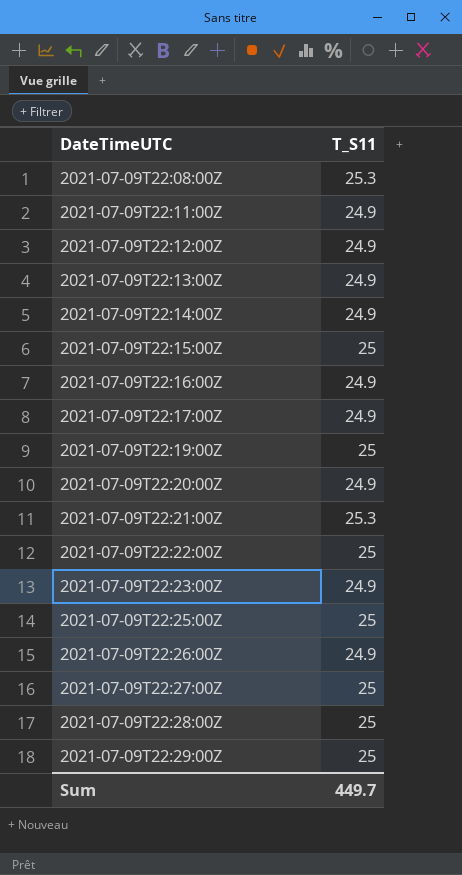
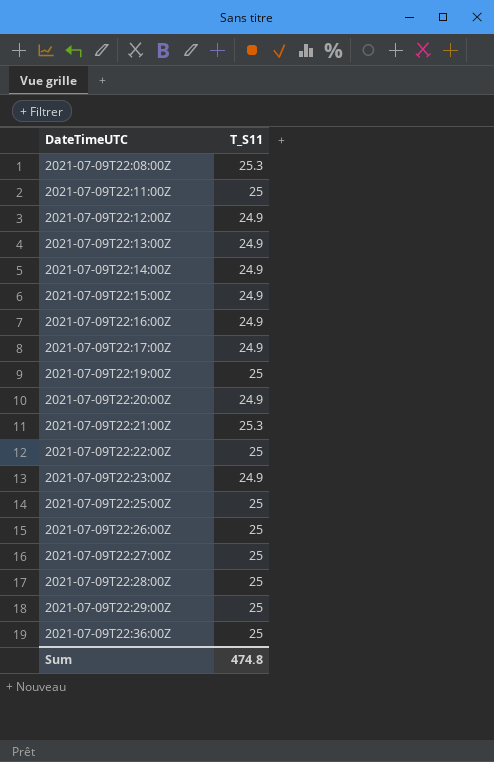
2021-07-09T22:11:00Z | T_S11: 24.9 -> 25
2021-07-09T22:15:00Z | T_S11: 25 -> 24.9
2021-07-09T22:26:00Z | T_S11: 24.9 -> 25
row 2021-07-09T22:36:00Z: none -> 25
Sum | T_S11: 449.7 -> 474.8

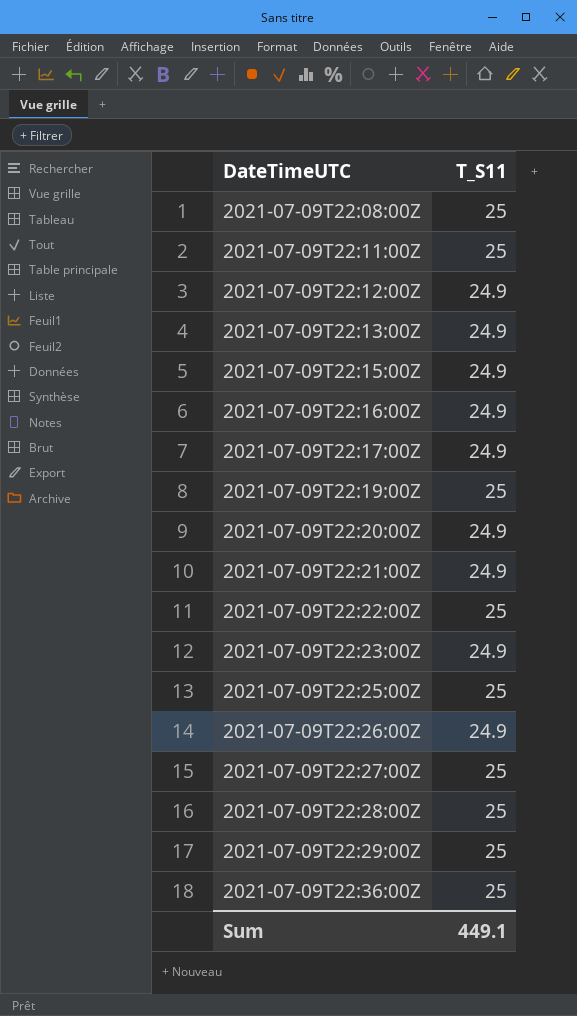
row 2021-07-09T22:14:00Z: 24.9 -> none
2021-07-09T22:08:00Z | T_S11: 25.3 -> 25
2021-07-09T22:21:00Z | T_S11: 25.3 -> 24.9
2021-07-09T22:26:00Z | T_S11: 25 -> 24.9
Sum | T_S11: 474.8 -> 449.1

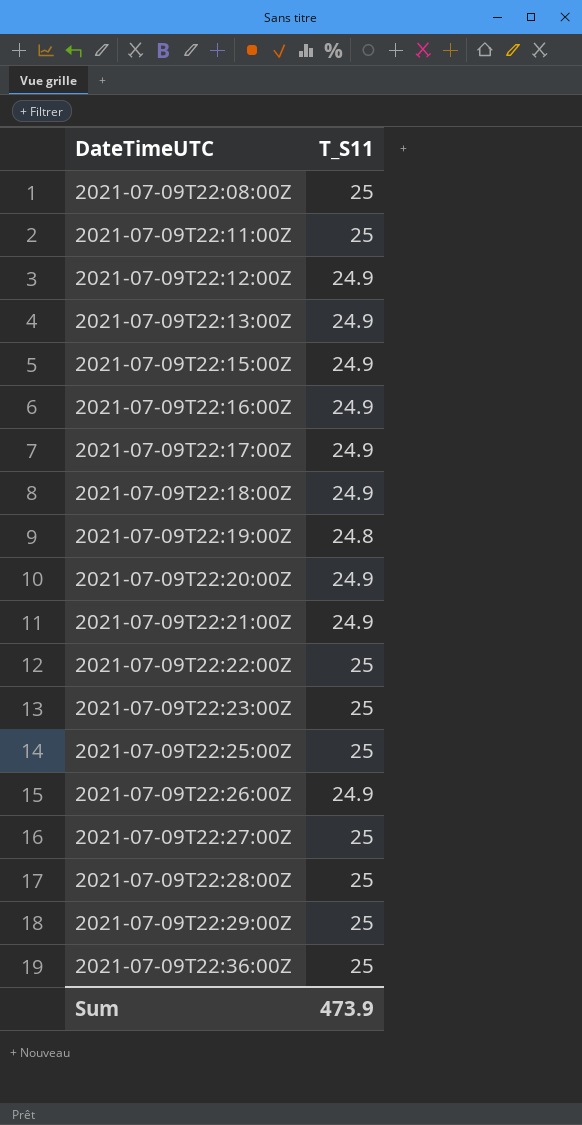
row 2021-07-09T22:18:00Z: none -> 24.9
2021-07-09T22:19:00Z | T_S11: 25 -> 24.8
2021-07-09T22:23:00Z | T_S11: 24.9 -> 25
Sum | T_S11: 449.1 -> 473.9

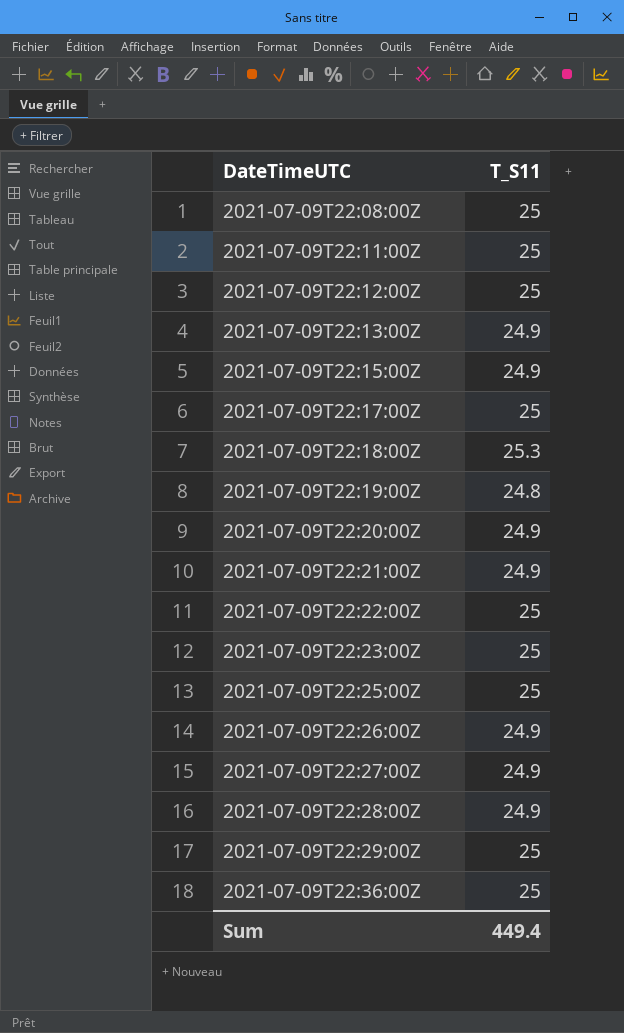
row 2021-07-09T22:16:00Z: 24.9 -> none
2021-07-09T22:12:00Z | T_S11: 24.9 -> 25
2021-07-09T22:17:00Z | T_S11: 24.9 -> 25
2021-07-09T22:18:00Z | T_S11: 24.9 -> 25.3
2021-07-09T22:27:00Z | T_S11: 25 -> 24.9
2021-07-09T22:28:00Z | T_S11: 25 -> 24.9
Sum | T_S11: 473.9 -> 449.4

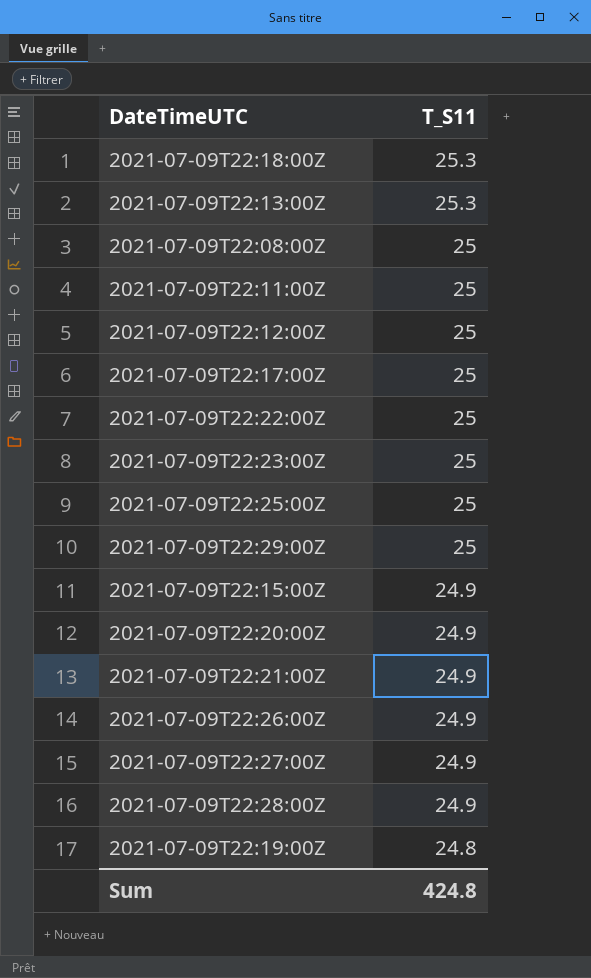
row order: DateTimeUTC ascending -> T_S11 descending
row 2021-07-09T22:36:00Z: 25 -> none
2021-07-09T22:13:00Z | T_S11: 24.9 -> 25.3
Sum | T_S11: 449.4 -> 424.8

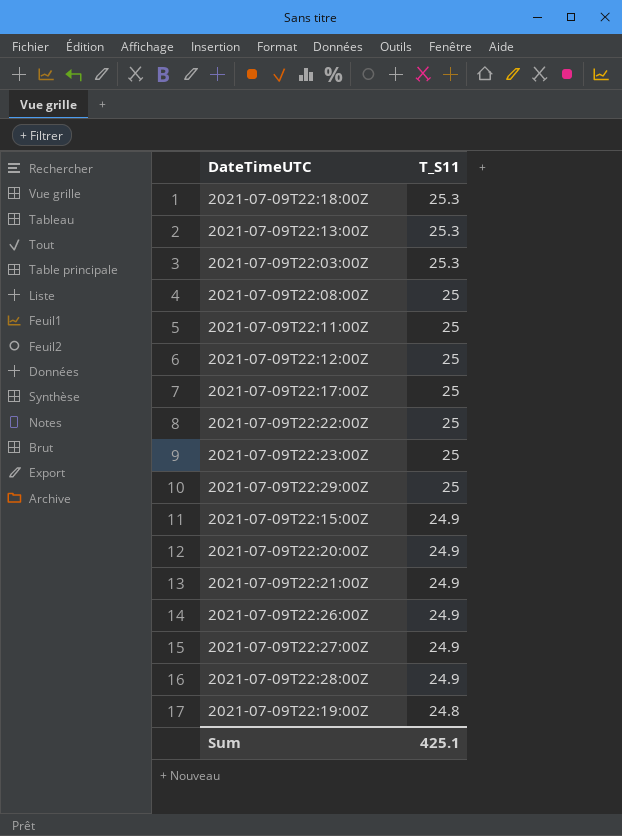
row 2021-07-09T22:25:00Z: 25 -> none
row 2021-07-09T22:03:00Z: none -> 25.3
Sum | T_S11: 424.8 -> 425.1

